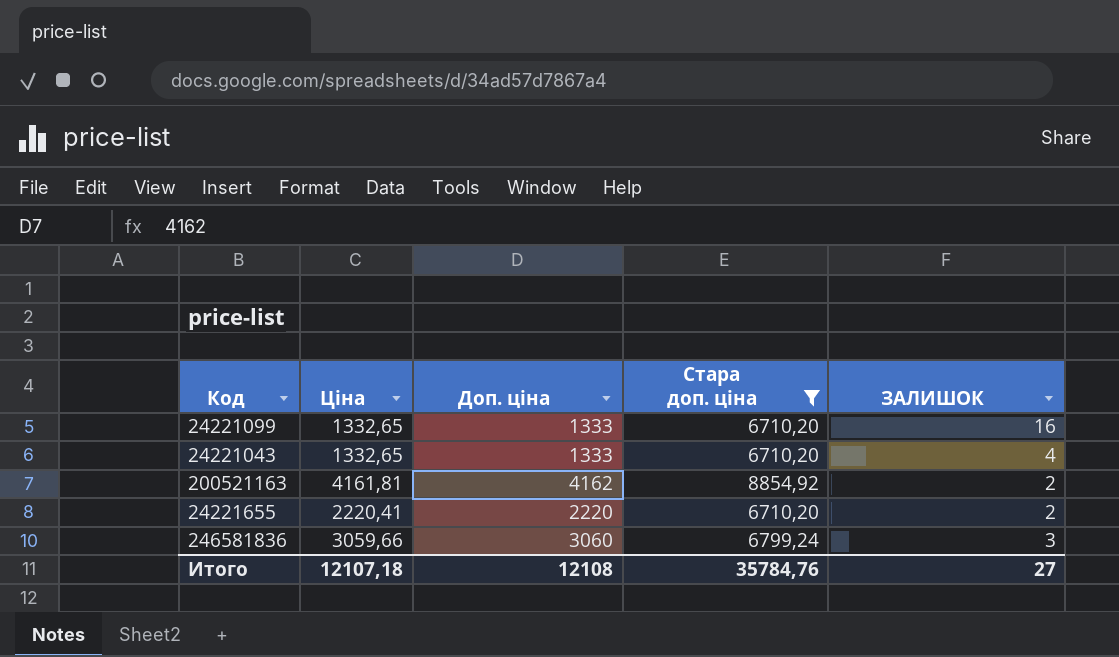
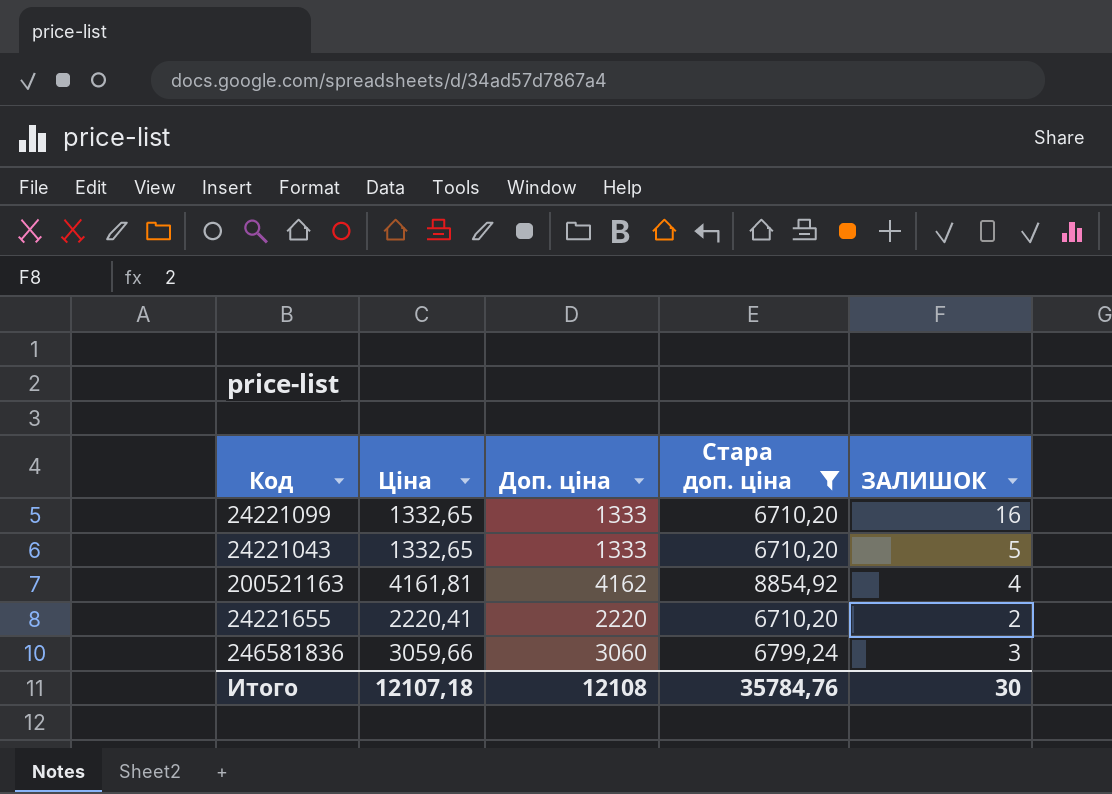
24221043 | ЗАЛИШОК: 4 -> 5
200521163 | ЗАЛИШОК: 2 -> 4
Итого | ЗАЛИШОК: 27 -> 30

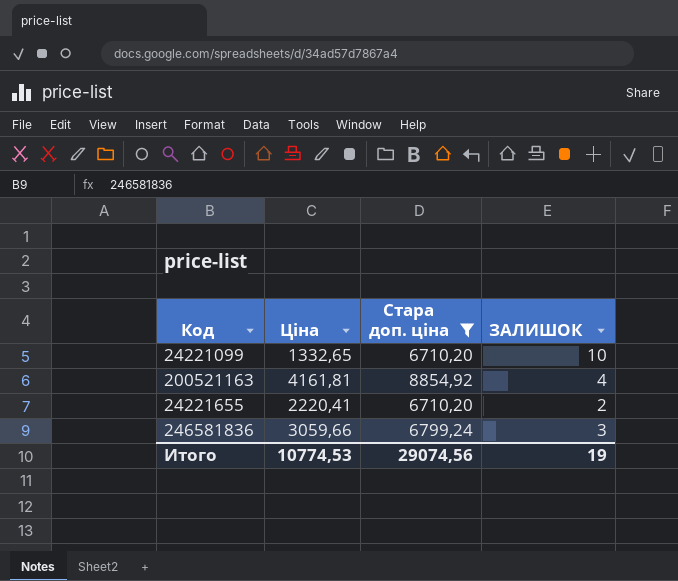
column Доп. ціна | position: 3 -> none
row 24221043: 1332,65 | 1333 | 6710,20 | 5 -> none
24221099 | ЗАЛИШОК: 16 -> 10
Итого | Ціна: 12107,18 -> 10774,53
Итого | Стара доп. ціна: 35784,76 -> 29074,56
Итого | ЗАЛИШОК: 30 -> 19

